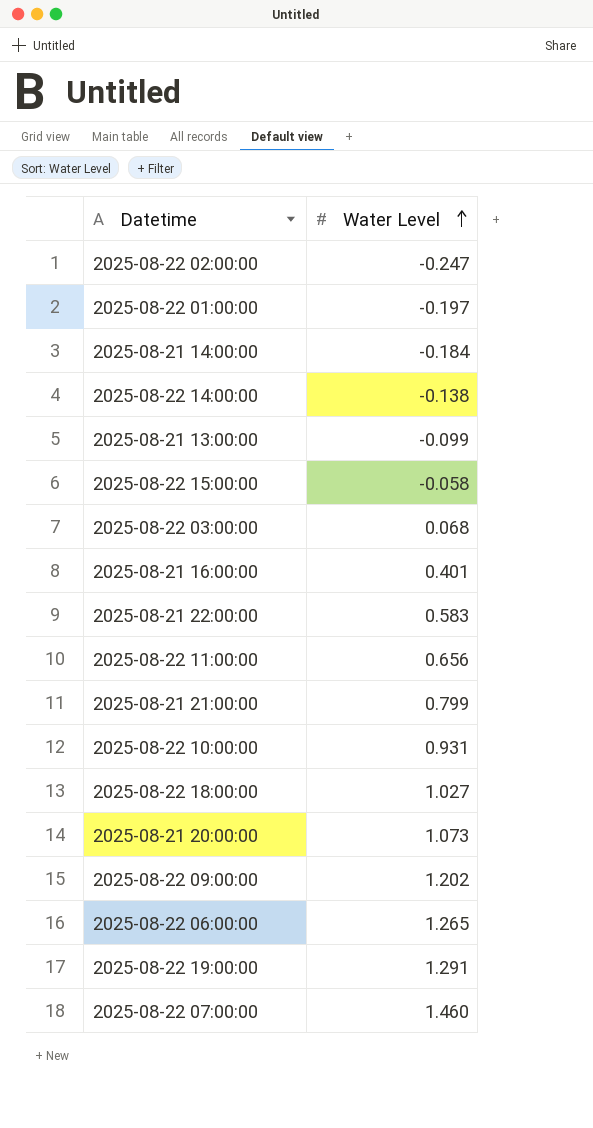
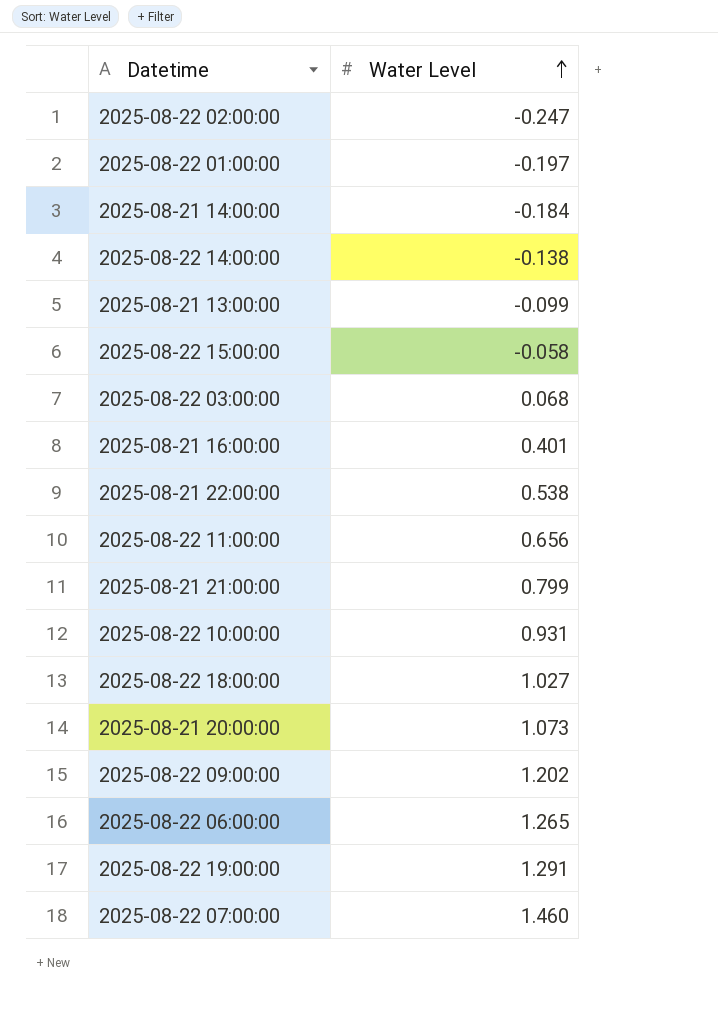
2025-08-21 22:00:00 | Water Level: 0.583 -> 0.538

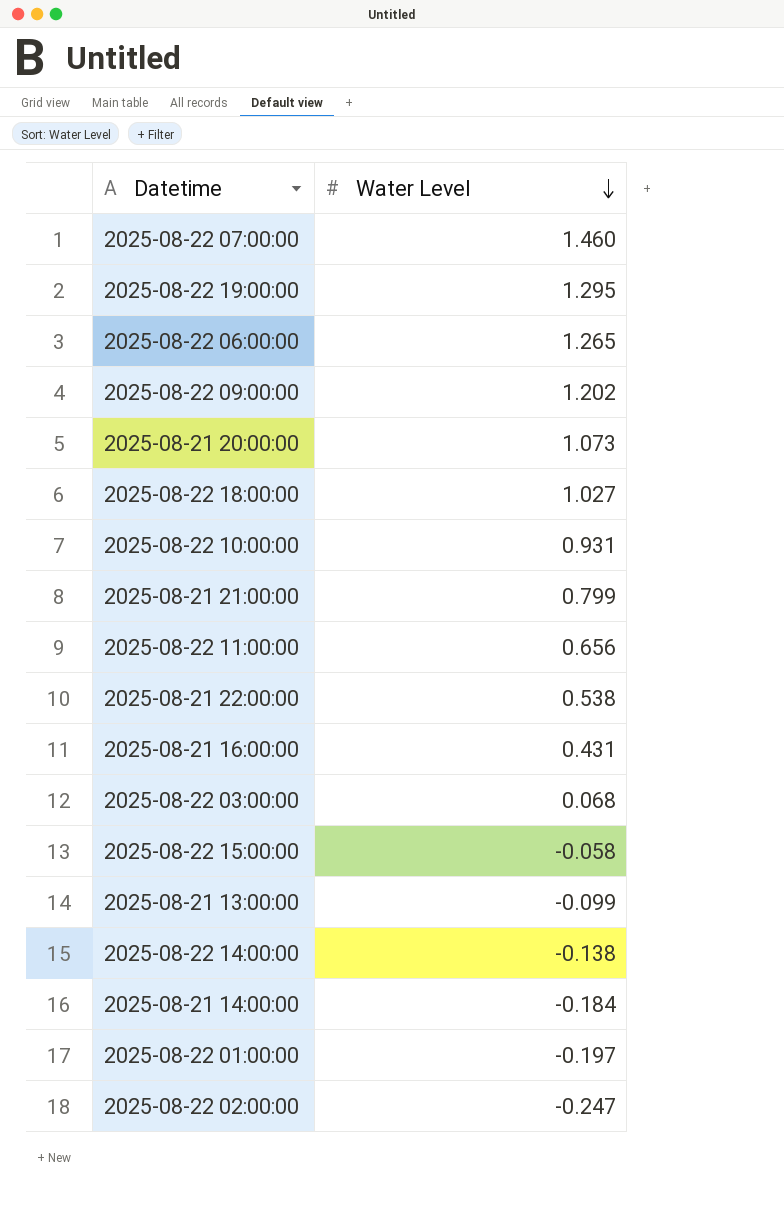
row order: Water Level ascending -> Water Level descending
2025-08-22 19:00:00 | Water Level: 1.291 -> 1.295
2025-08-21 16:00:00 | Water Level: 0.401 -> 0.431

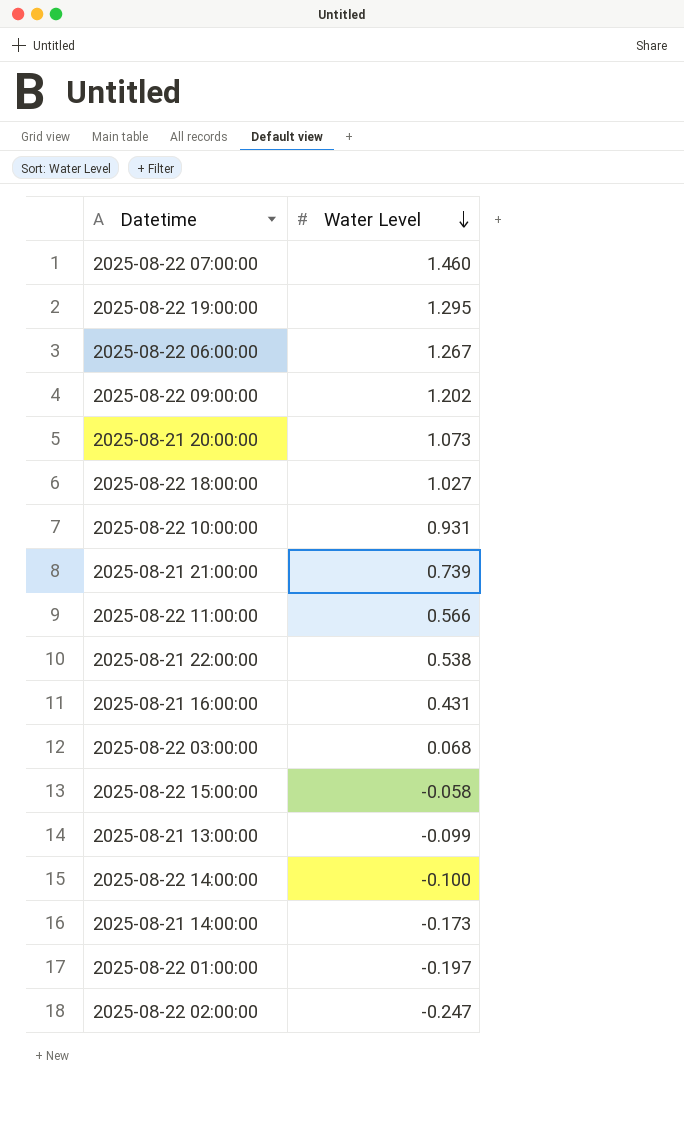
2025-08-22 06:00:00 | Water Level: 1.265 -> 1.267
2025-08-21 21:00:00 | Water Level: 0.799 -> 0.739
2025-08-22 11:00:00 | Water Level: 0.656 -> 0.566
2025-08-22 14:00:00 | Water Level: -0.138 -> -0.100
2025-08-21 14:00:00 | Water Level: -0.184 -> -0.173

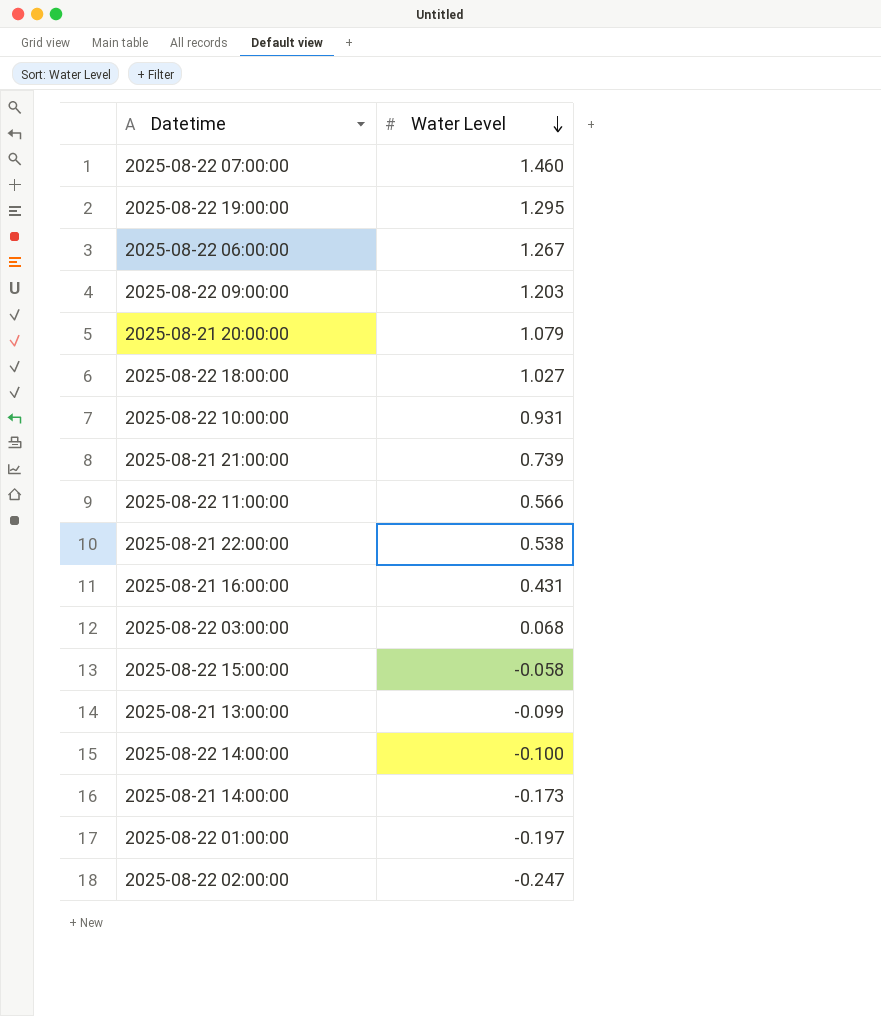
2025-08-22 09:00:00 | Water Level: 1.202 -> 1.203
2025-08-21 20:00:00 | Water Level: 1.073 -> 1.079

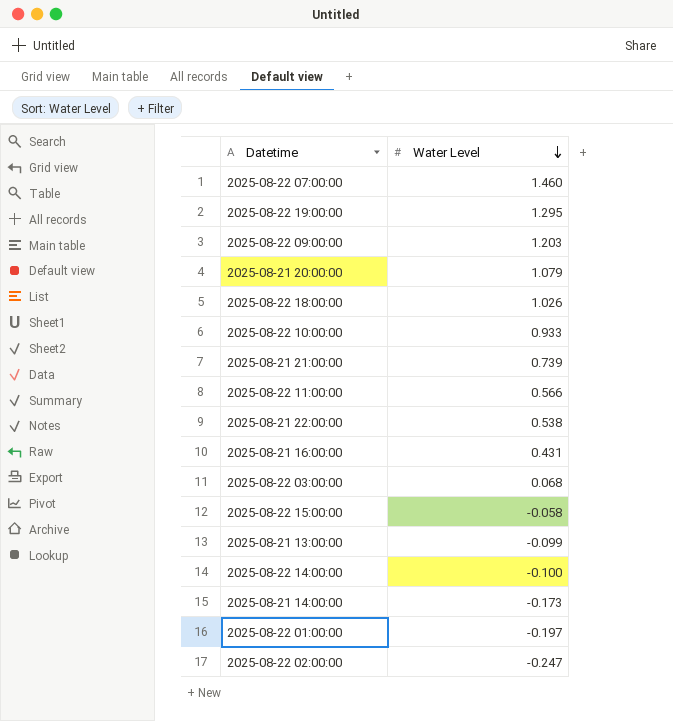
row 2025-08-22 06:00:00: 1.267 -> none
2025-08-22 18:00:00 | Water Level: 1.027 -> 1.026
2025-08-22 10:00:00 | Water Level: 0.931 -> 0.933

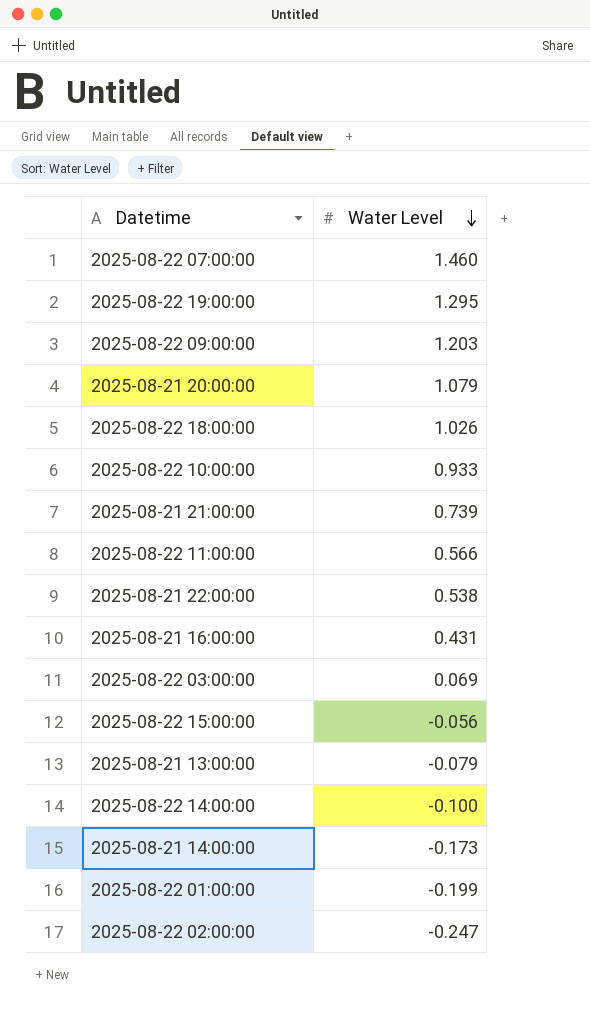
2025-08-22 03:00:00 | Water Level: 0.068 -> 0.069
2025-08-22 15:00:00 | Water Level: -0.058 -> -0.056
2025-08-21 13:00:00 | Water Level: -0.099 -> -0.079
2025-08-22 01:00:00 | Water Level: -0.197 -> -0.199

